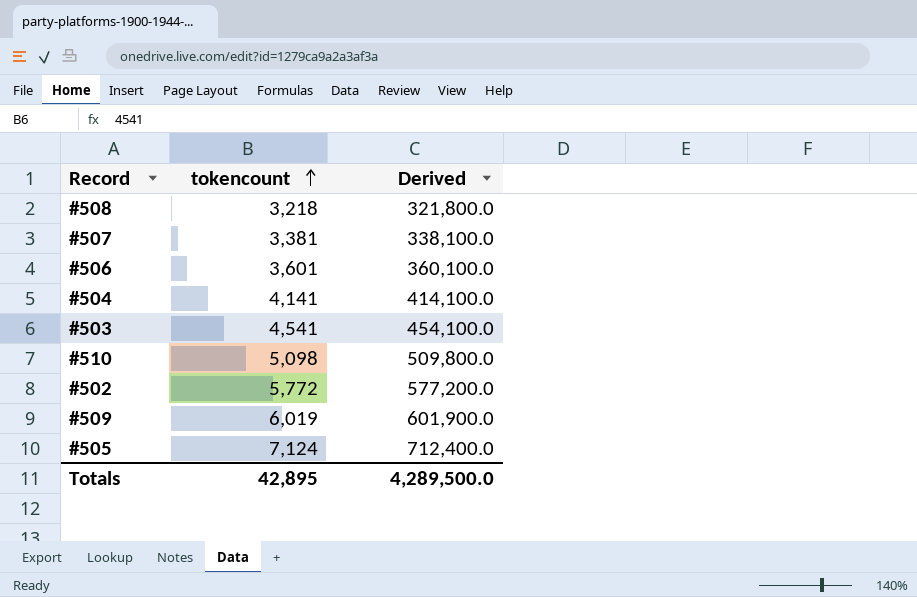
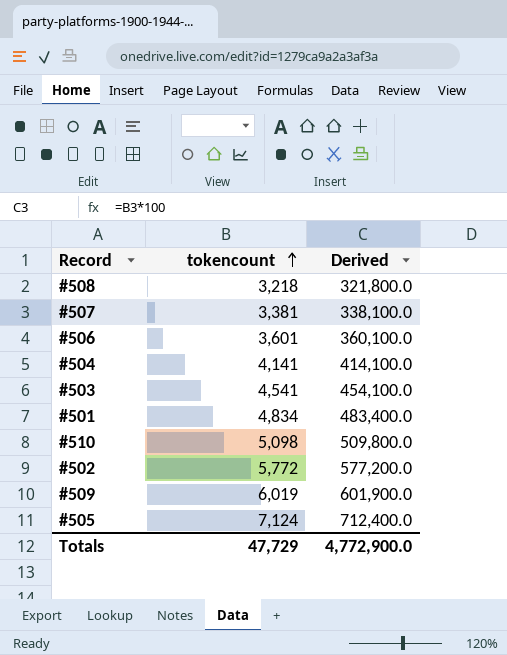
row #501: none -> 4,834 | 483,400.0
Totals | tokencount: 42,895 -> 47,729
Totals | Derived: 4,289,500.0 -> 4,772,900.0

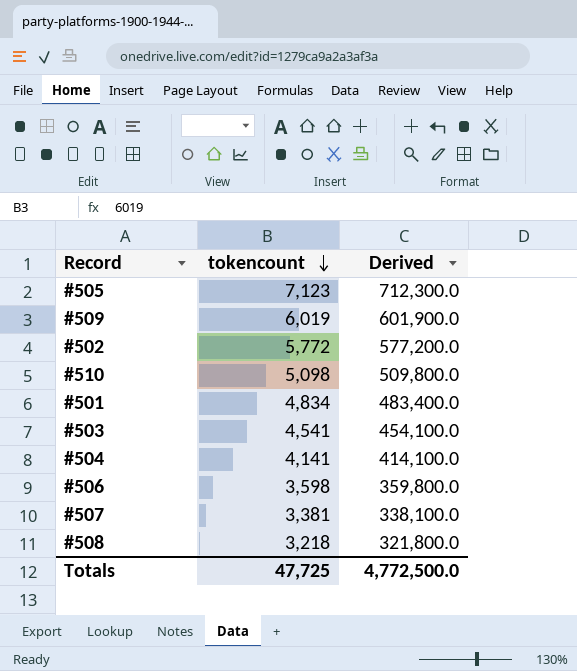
row order: tokencount ascending -> tokencount descending
#505 | tokencount: 7,124 -> 7,123
#505 | Derived: 712,400.0 -> 712,300.0
#506 | tokencount: 3,601 -> 3,598
#506 | Derived: 360,100.0 -> 359,800.0
Totals | tokencount: 47,729 -> 47,725
Totals | Derived: 4,772,900.0 -> 4,772,500.0

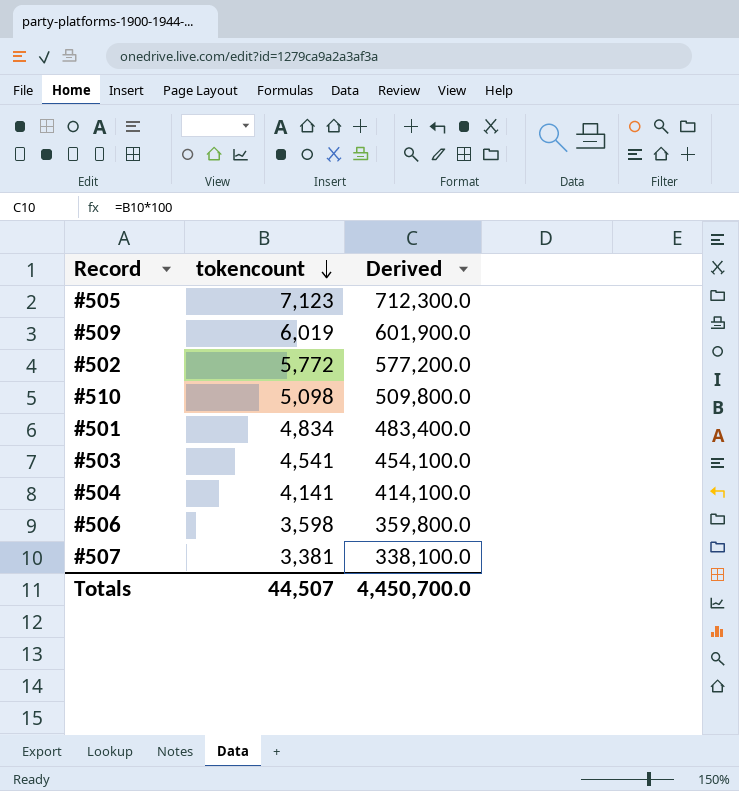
row #508: 3,218 | 321,800.0 -> none
Totals | tokencount: 47,725 -> 44,507
Totals | Derived: 4,772,500.0 -> 4,450,700.0

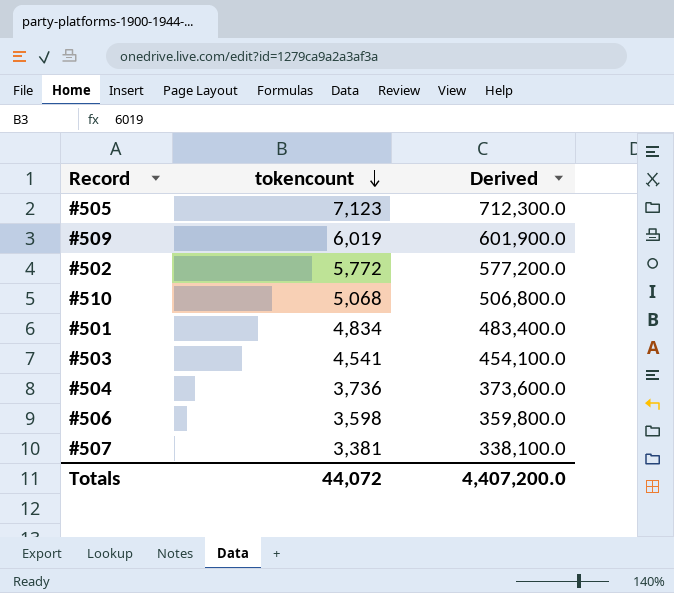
#510 | tokencount: 5,098 -> 5,068
#510 | Derived: 509,800.0 -> 506,800.0
#504 | tokencount: 4,141 -> 3,736
#504 | Derived: 414,100.0 -> 373,600.0
Totals | tokencount: 44,507 -> 44,072
Totals | Derived: 4,450,700.0 -> 4,407,200.0

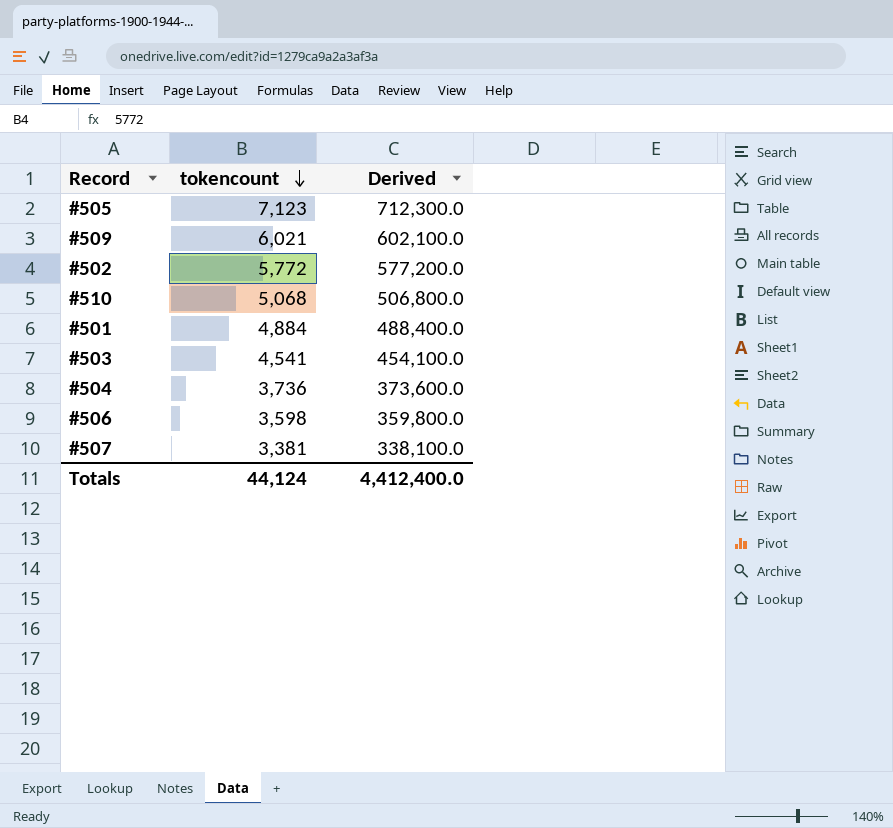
#509 | tokencount: 6,019 -> 6,021
#509 | Derived: 601,900.0 -> 602,100.0
#501 | tokencount: 4,834 -> 4,884
#501 | Derived: 483,400.0 -> 488,400.0
Totals | tokencount: 44,072 -> 44,124
Totals | Derived: 4,407,200.0 -> 4,412,400.0

